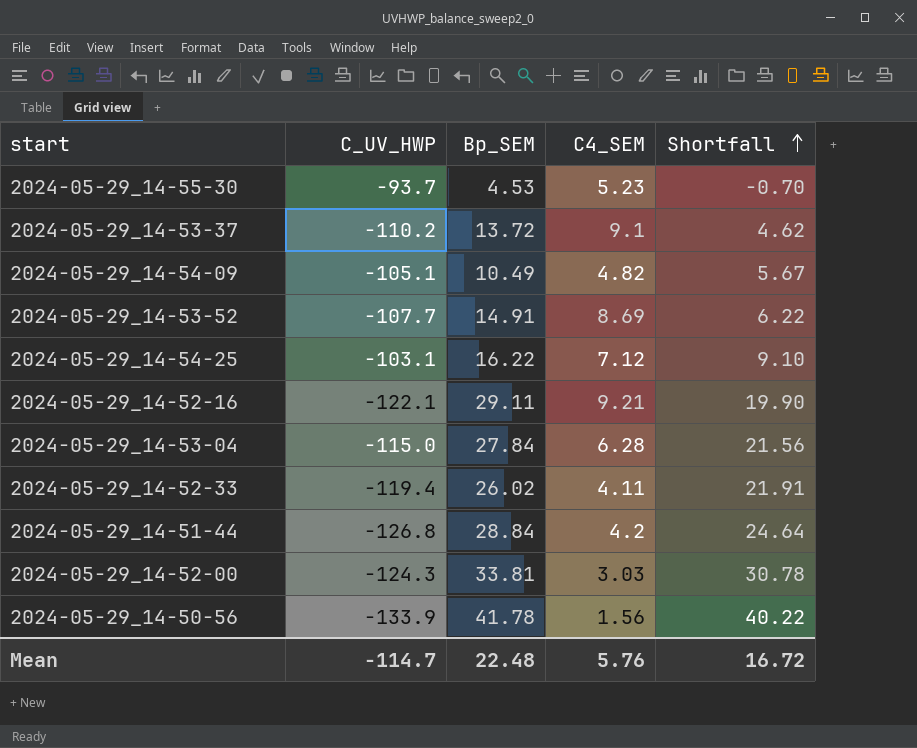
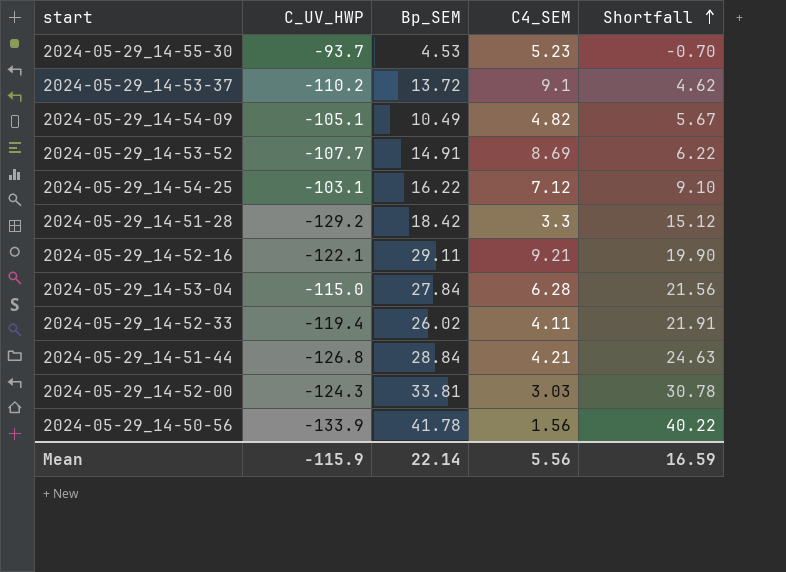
row 2024-05-29_14-51-28: none -> -129.2 | 18.42 | 3.3 | 15.12
2024-05-29_14-51-44 | C4_SEM: 4.2 -> 4.21
2024-05-29_14-51-44 | Shortfall: 24.64 -> 24.63
Mean | C_UV_HWP: -114.7 -> -115.9
Mean | Bp_SEM: 22.48 -> 22.14
Mean | C4_SEM: 5.76 -> 5.56
Mean | Shortfall: 16.72 -> 16.59

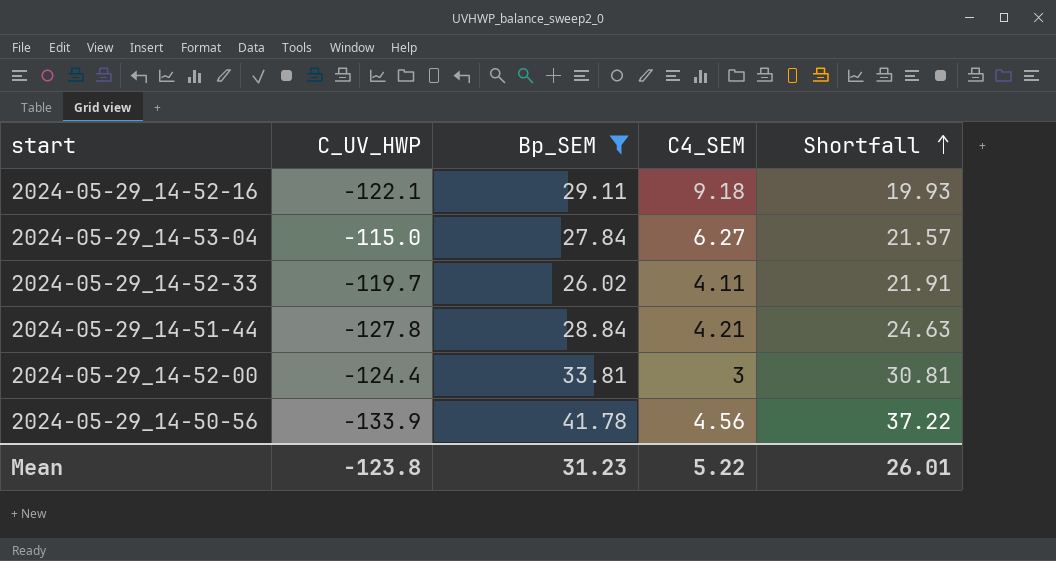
filter: none -> Bp_SEM >= 26.02
2024-05-29_14-52-16 | C4_SEM: 9.21 -> 9.18
2024-05-29_14-52-16 | Shortfall: 19.90 -> 19.93
2024-05-29_14-53-04 | C4_SEM: 6.28 -> 6.27
2024-05-29_14-53-04 | Shortfall: 21.56 -> 21.57
2024-05-29_14-52-33 | C_UV_HWP: -119.4 -> -119.7
2024-05-29_14-51-44 | C_UV_HWP: -126.8 -> -127.8
2024-05-29_14-52-00 | C_UV_HWP: -124.3 -> -124.4
2024-05-29_14-52-00 | C4_SEM: 3.03 -> 3
2024-05-29_14-52-00 | Shortfall: 30.78 -> 30.81
2024-05-29_14-50-56 | C4_SEM: 1.56 -> 4.56
2024-05-29_14-50-56 | Shortfall: 40.22 -> 37.22
Mean | C_UV_HWP: -115.9 -> -123.8
Mean | Bp_SEM: 22.14 -> 31.23
Mean | C4_SEM: 5.56 -> 5.22
Mean | Shortfall: 16.59 -> 26.01

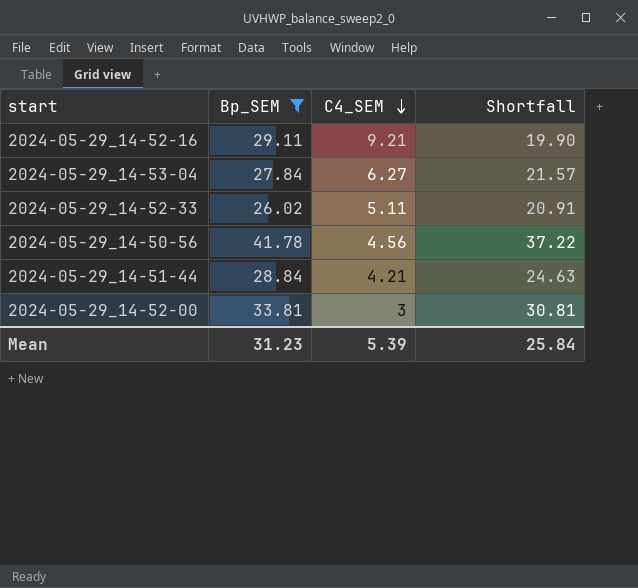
row order: Shortfall ascending -> C4_SEM descending
column C_UV_HWP | position: 2 -> none
2024-05-29_14-52-16 | C4_SEM: 9.18 -> 9.21
2024-05-29_14-52-16 | Shortfall: 19.93 -> 19.90
2024-05-29_14-52-33 | C4_SEM: 4.11 -> 5.11
2024-05-29_14-52-33 | Shortfall: 21.91 -> 20.91
Mean | C4_SEM: 5.22 -> 5.39
Mean | Shortfall: 26.01 -> 25.84

